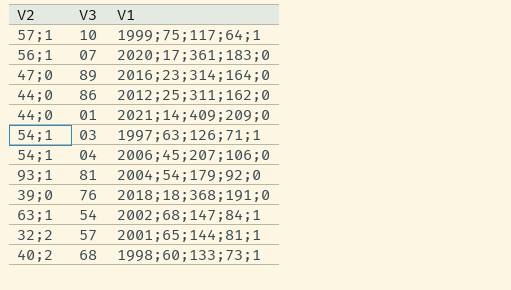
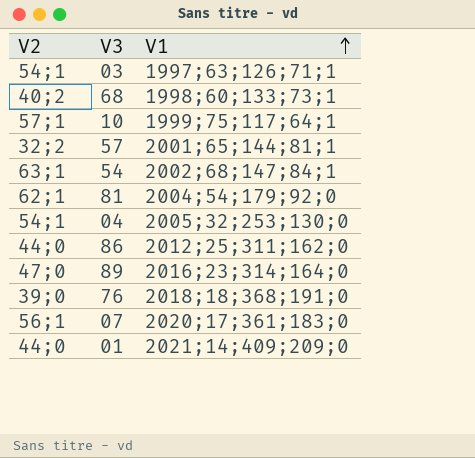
row order: none -> V1 ascending
81 | V2: 93;1 -> 62;1
04 | V1: 2006;45;207;106;0 -> 2005;32;253;130;0

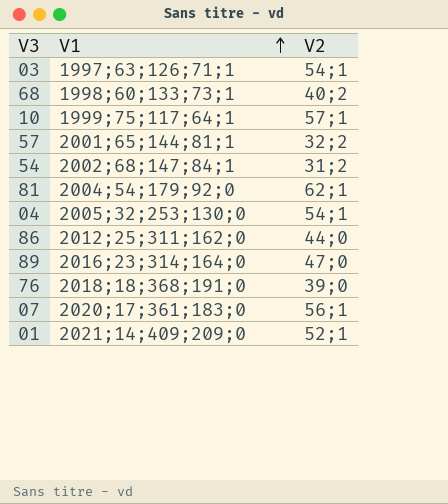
column V2 | position: 1 -> 3
54 | V2: 63;1 -> 31;2
01 | V2: 44;0 -> 52;1

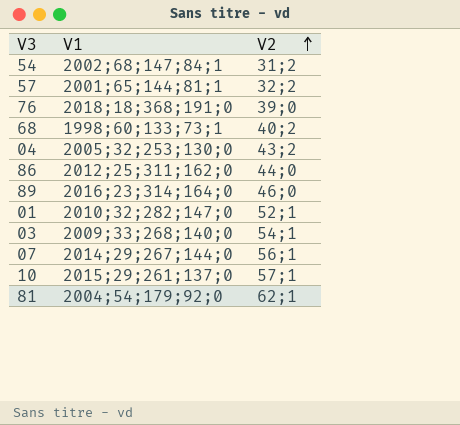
row order: V1 ascending -> V2 ascending
04 | V2: 54;1 -> 43;2
89 | V2: 47;0 -> 46;0
01 | V1: 2021;14;409;209;0 -> 2010;32;282;147;0
03 | V1: 1997;63;126;71;1 -> 2009;33;268;140;0
07 | V1: 2020;17;361;183;0 -> 2014;29;267;144;0
10 | V1: 1999;75;117;64;1 -> 2015;29;261;137;0

